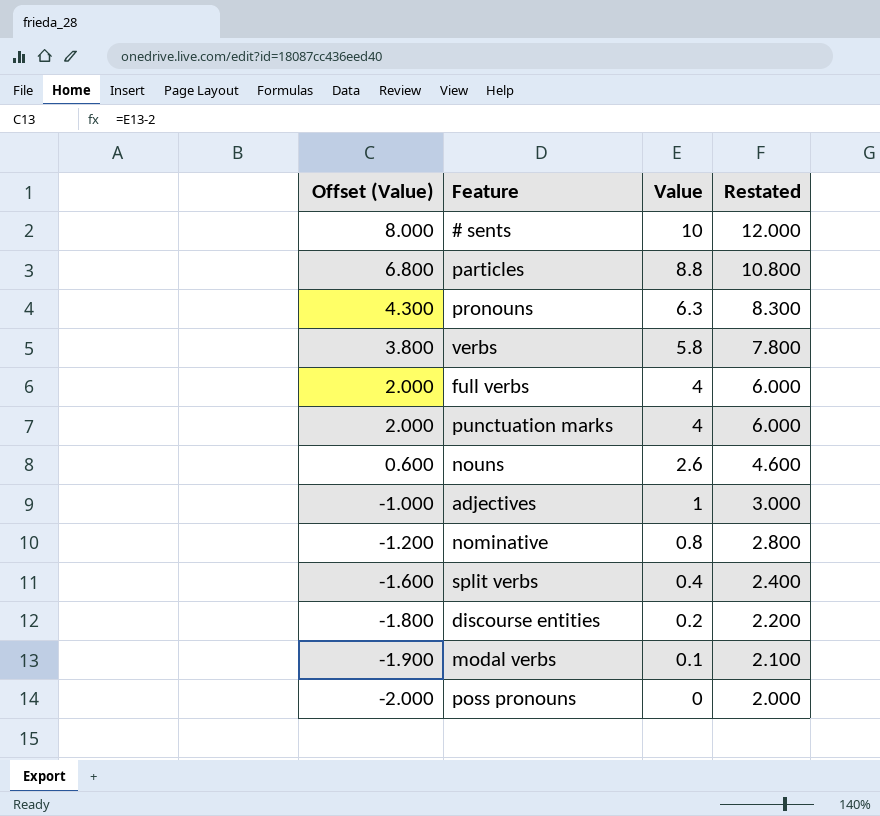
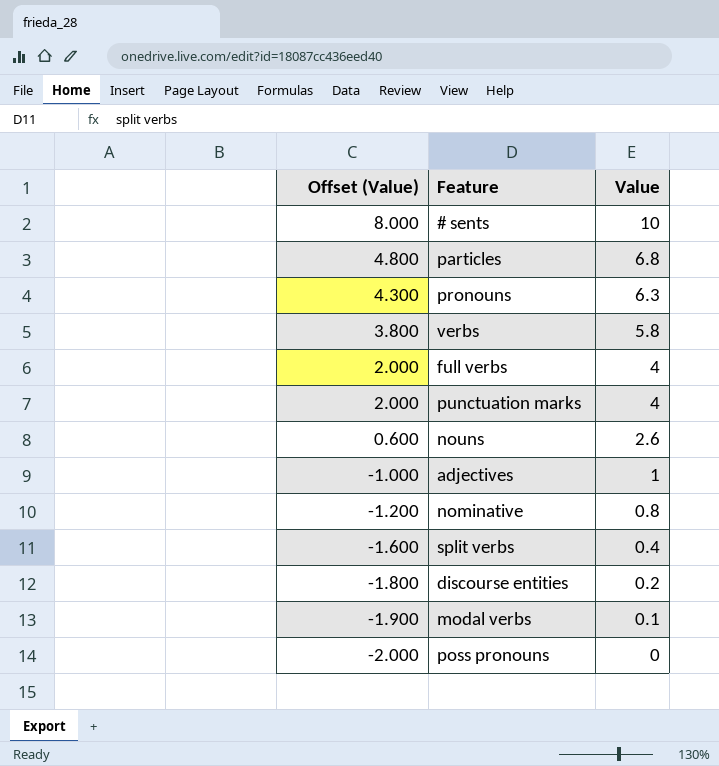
column Restated | formula: [Value] + 2 -> none
particles | Offset (Value): 6.800 -> 4.800
particles | Value: 8.8 -> 6.8

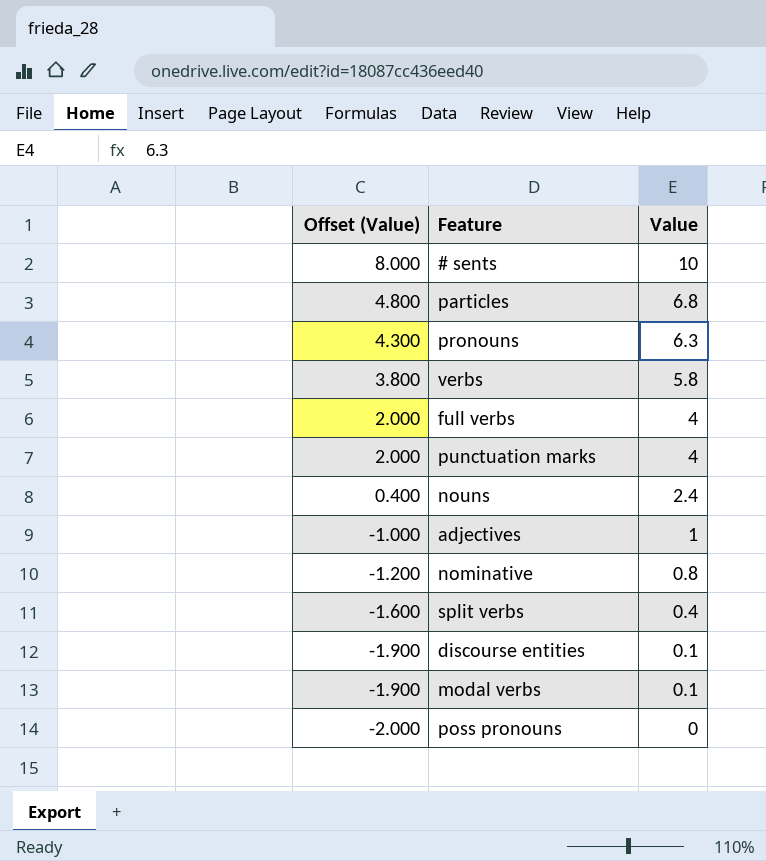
nouns | Offset (Value): 0.600 -> 0.400
nouns | Value: 2.6 -> 2.4
discourse entities | Offset (Value): -1.800 -> -1.900
discourse entities | Value: 0.2 -> 0.1

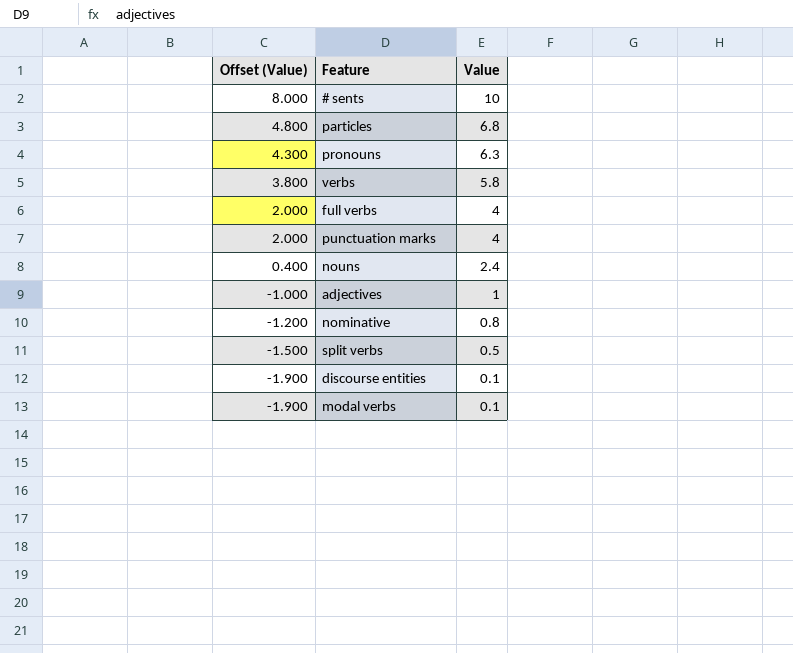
row poss pronouns: -2.000 | 0 -> none
split verbs | Offset (Value): -1.600 -> -1.500
split verbs | Value: 0.4 -> 0.5

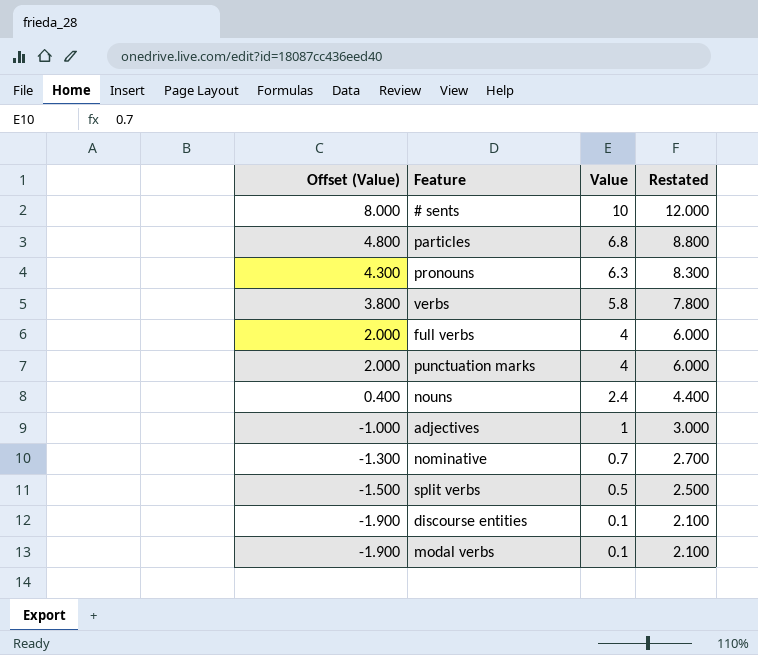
column Restated | formula: none -> [Value] + 2
nominative | Offset (Value): -1.200 -> -1.300
nominative | Value: 0.8 -> 0.7

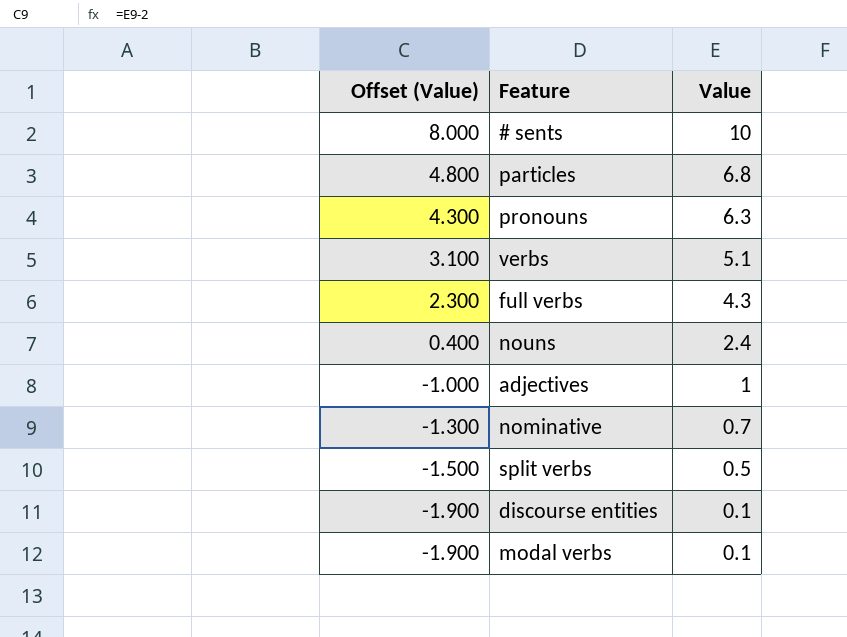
column Restated | formula: [Value] + 2 -> none
row punctuation marks: 2.000 | 4 | 6.000 -> none
verbs | Offset (Value): 3.800 -> 3.100
verbs | Value: 5.8 -> 5.1
full verbs | Offset (Value): 2.000 -> 2.300
full verbs | Value: 4 -> 4.3

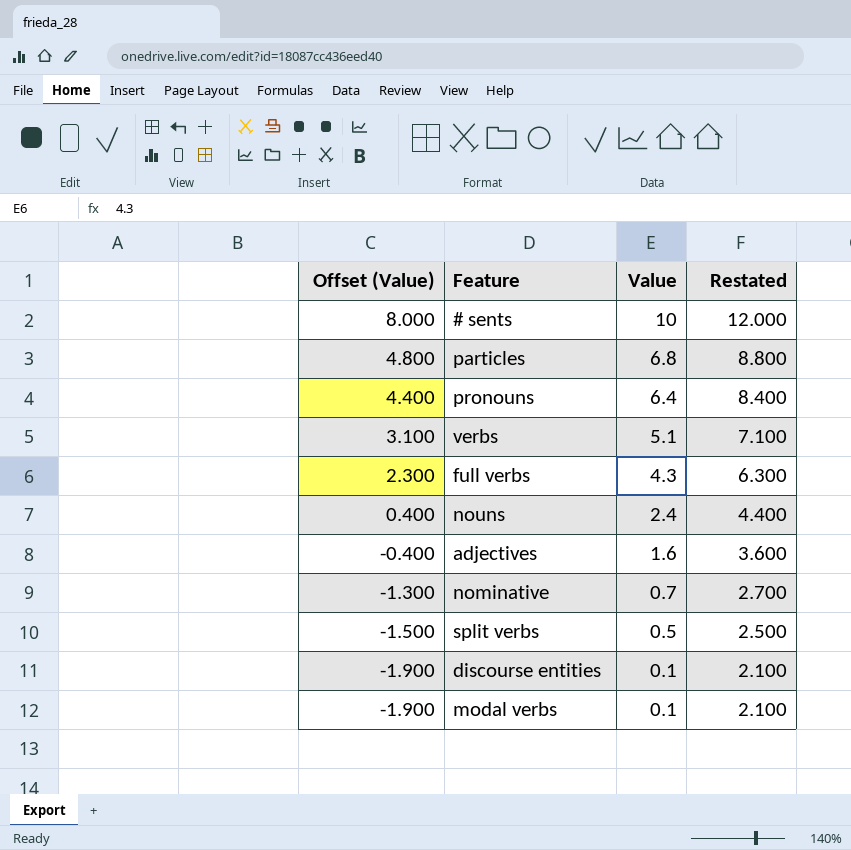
column Restated | formula: none -> [Value] + 2
pronouns | Offset (Value): 4.300 -> 4.400
pronouns | Value: 6.3 -> 6.4
adjectives | Offset (Value): -1.000 -> -0.400
adjectives | Value: 1 -> 1.6

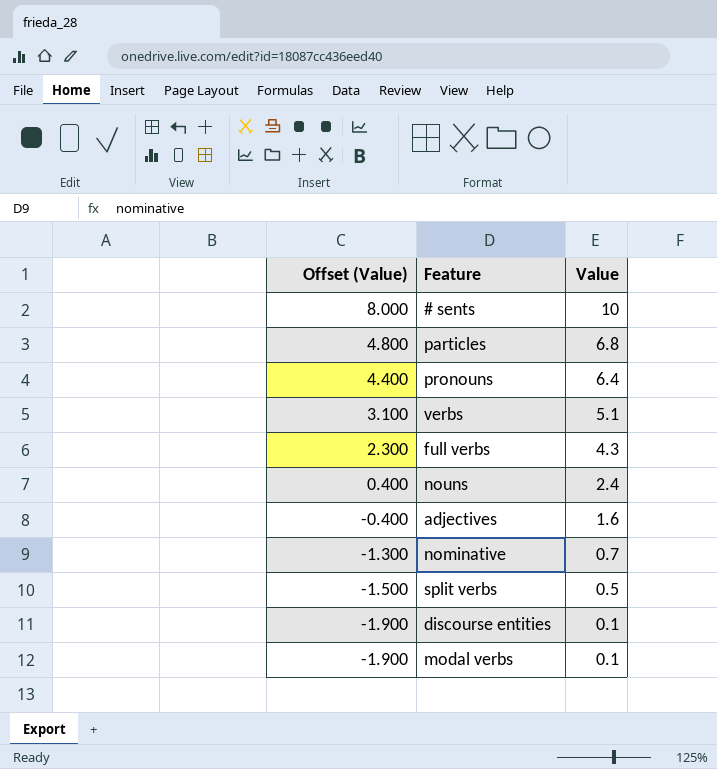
column Restated | formula: [Value] + 2 -> none

